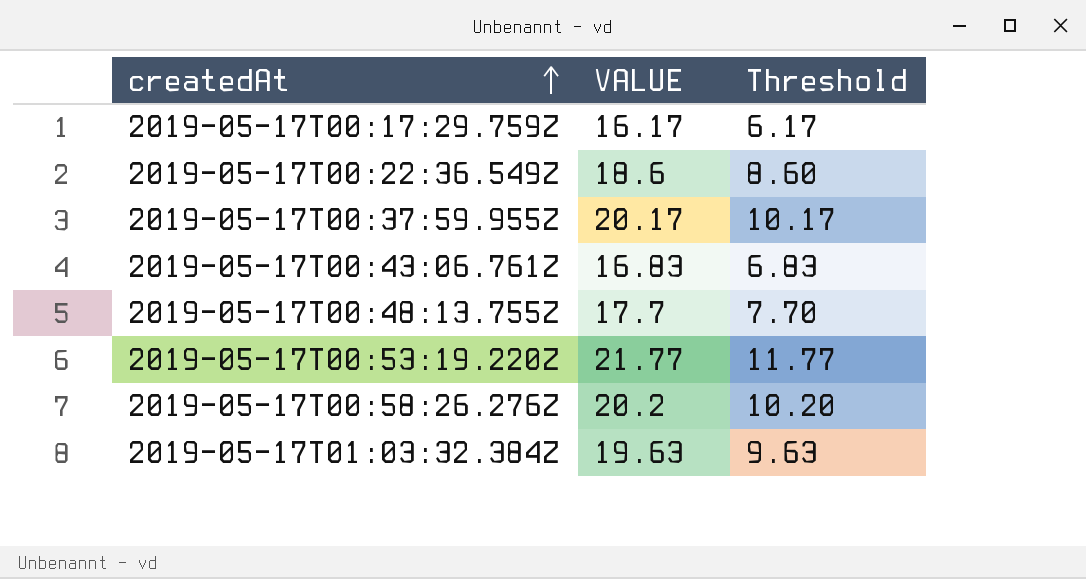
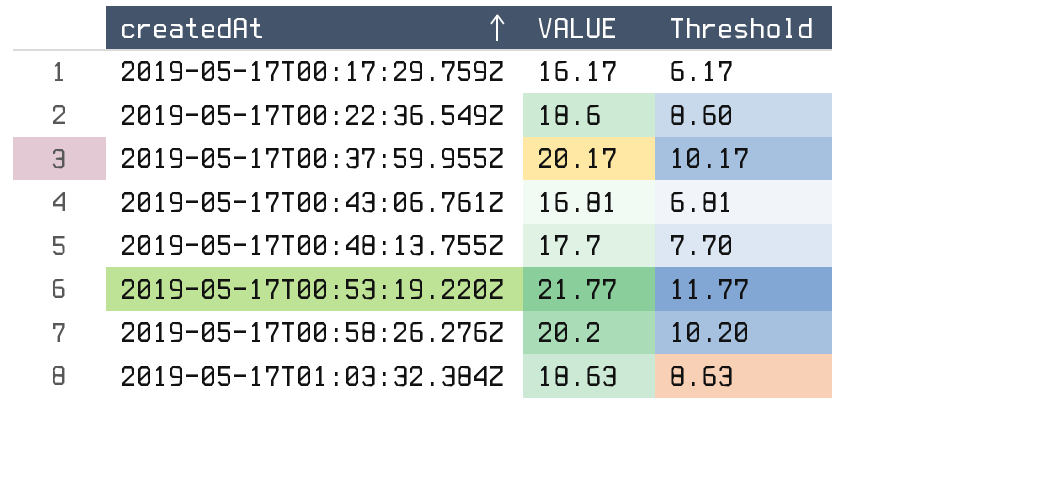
2019-05-17T00:43:06.761Z | VALUE: 16.83 -> 16.81
2019-05-17T00:43:06.761Z | Threshold: 6.83 -> 6.81
2019-05-17T01:03:32.384Z | VALUE: 19.63 -> 18.63
2019-05-17T01:03:32.384Z | Threshold: 9.63 -> 8.63

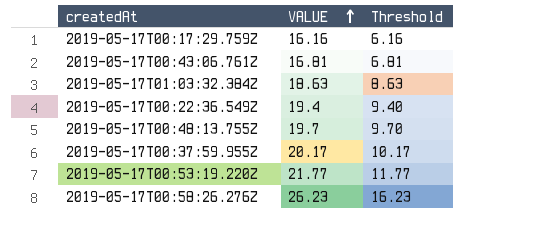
row order: createdAt ascending -> VALUE ascending
2019-05-17T00:17:29.759Z | VALUE: 16.17 -> 16.16
2019-05-17T00:17:29.759Z | Threshold: 6.17 -> 6.16
2019-05-17T00:22:36.549Z | VALUE: 18.6 -> 19.4
2019-05-17T00:22:36.549Z | Threshold: 8.60 -> 9.40
2019-05-17T00:48:13.755Z | VALUE: 17.7 -> 19.7
2019-05-17T00:48:13.755Z | Threshold: 7.70 -> 9.70
2019-05-17T00:58:26.276Z | VALUE: 20.2 -> 26.23
2019-05-17T00:58:26.276Z | Threshold: 10.20 -> 16.23

